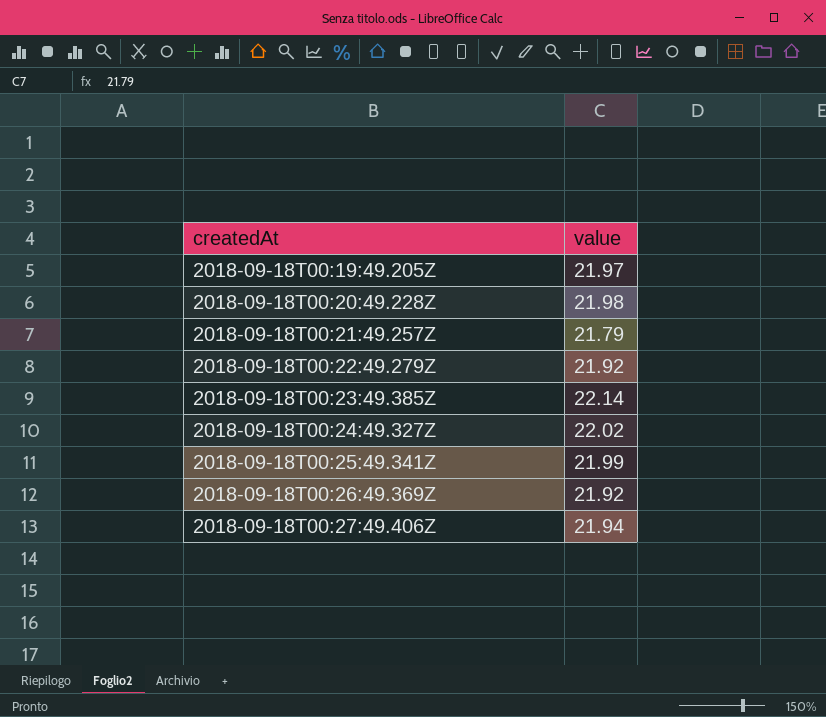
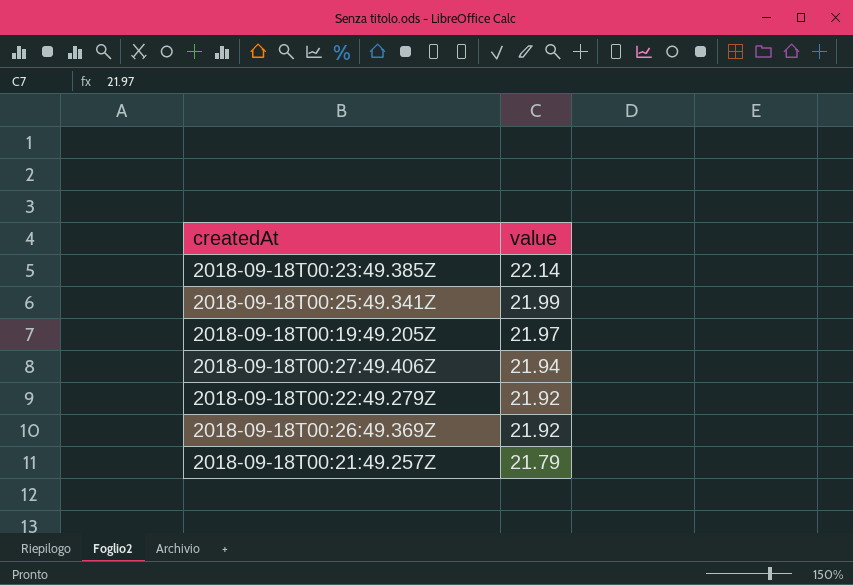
row order: createdAt ascending -> value descending
row 2018-09-18T00:20:49.228Z: 21.98 -> none
row 2018-09-18T00:24:49.327Z: 22.02 -> none

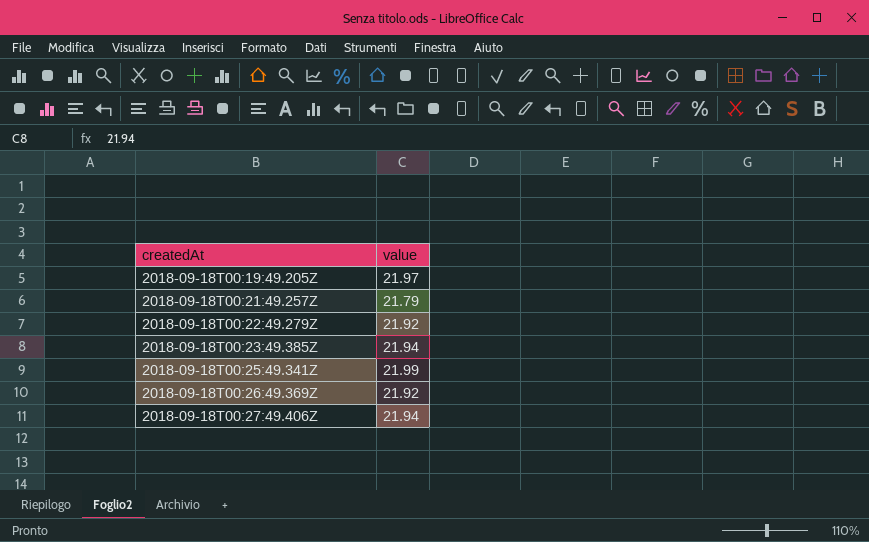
row order: value descending -> createdAt ascending
2018-09-18T00:23:49.385Z | value: 22.14 -> 21.94

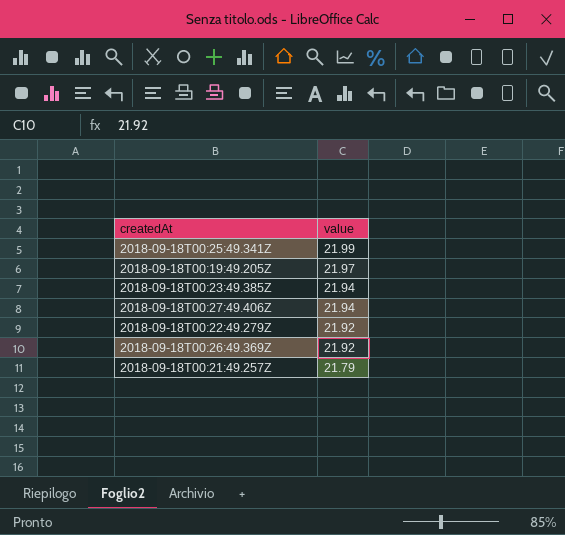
row order: createdAt ascending -> value descending

